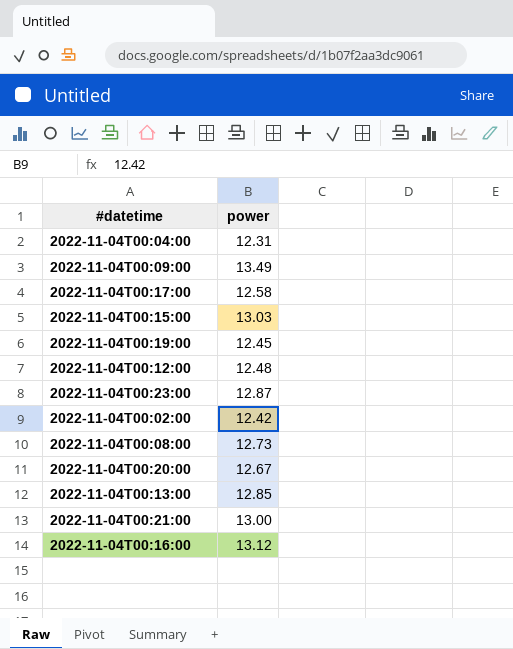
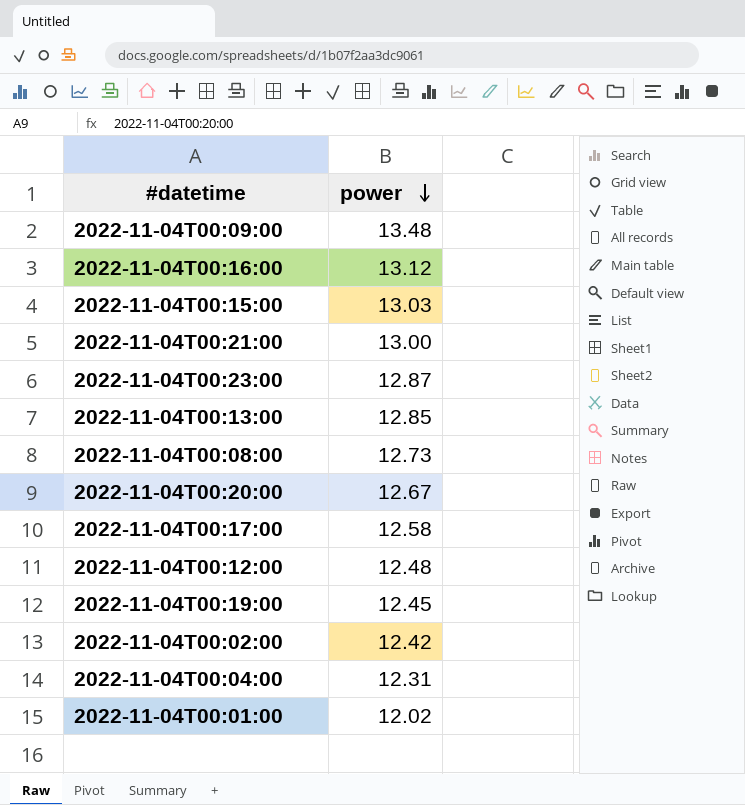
row order: none -> power descending
2022-11-04T00:09:00 | power: 13.49 -> 13.48
row 2022-11-04T00:01:00: none -> 12.02

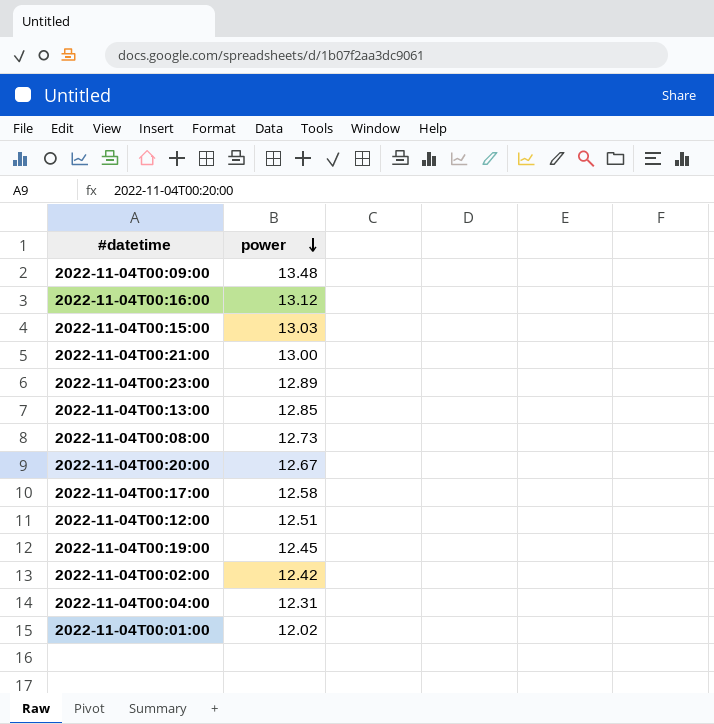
2022-11-04T00:23:00 | power: 12.87 -> 12.89
2022-11-04T00:12:00 | power: 12.48 -> 12.51

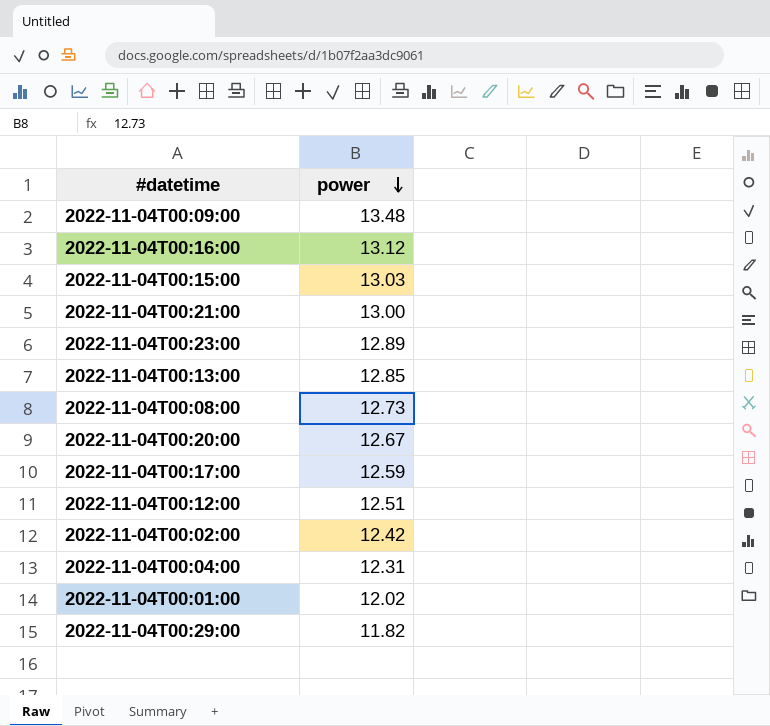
row 2022-11-04T00:19:00: 12.45 -> none
2022-11-04T00:17:00 | power: 12.58 -> 12.59
row 2022-11-04T00:29:00: none -> 11.82

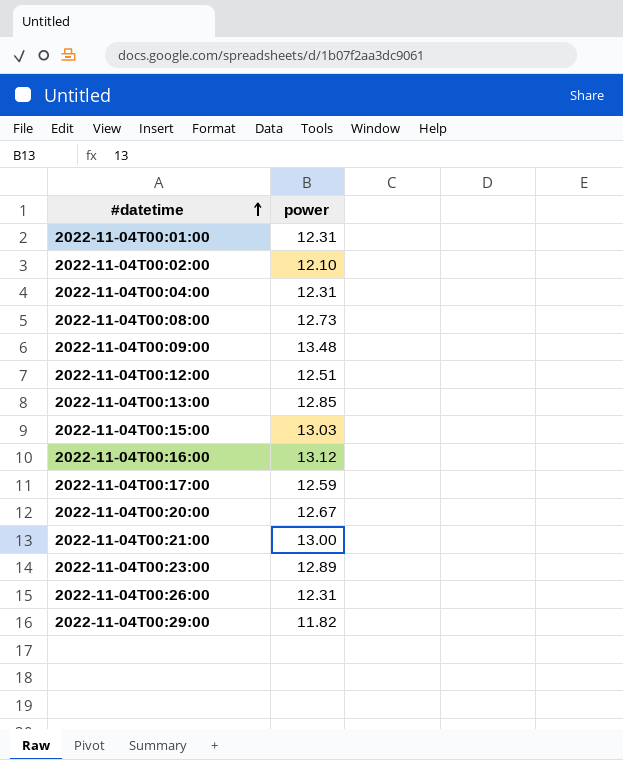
row order: power descending -> #datetime ascending
2022-11-04T00:01:00 | power: 12.02 -> 12.31
2022-11-04T00:02:00 | power: 12.42 -> 12.10
row 2022-11-04T00:26:00: none -> 12.31

